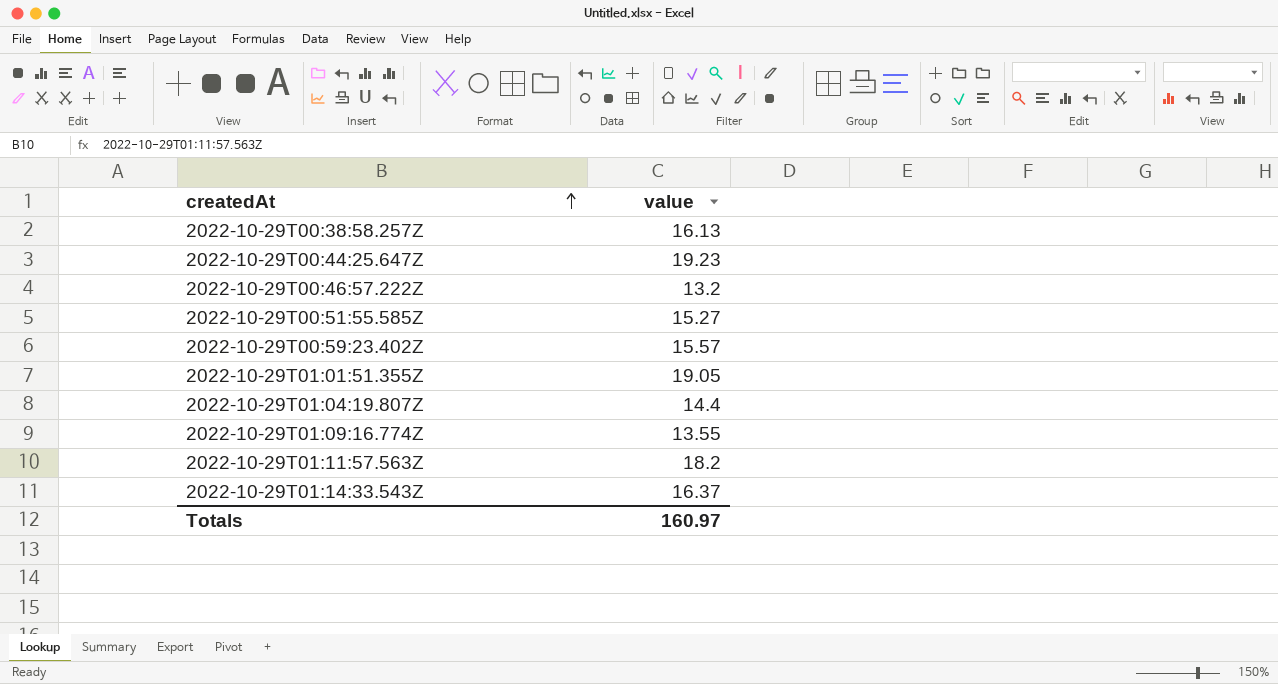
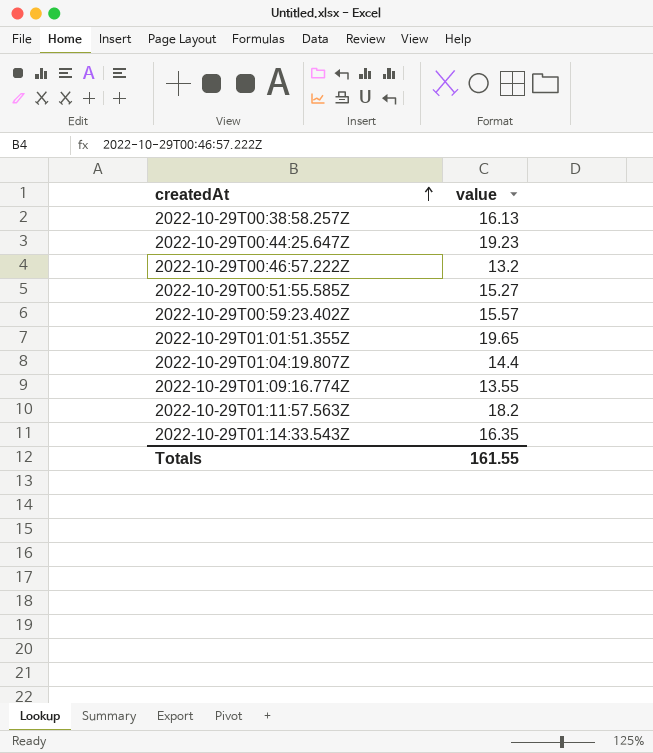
2022-10-29T01:01:51.355Z | value: 19.05 -> 19.65
2022-10-29T01:14:33.543Z | value: 16.37 -> 16.35
Totals | value: 160.97 -> 161.55

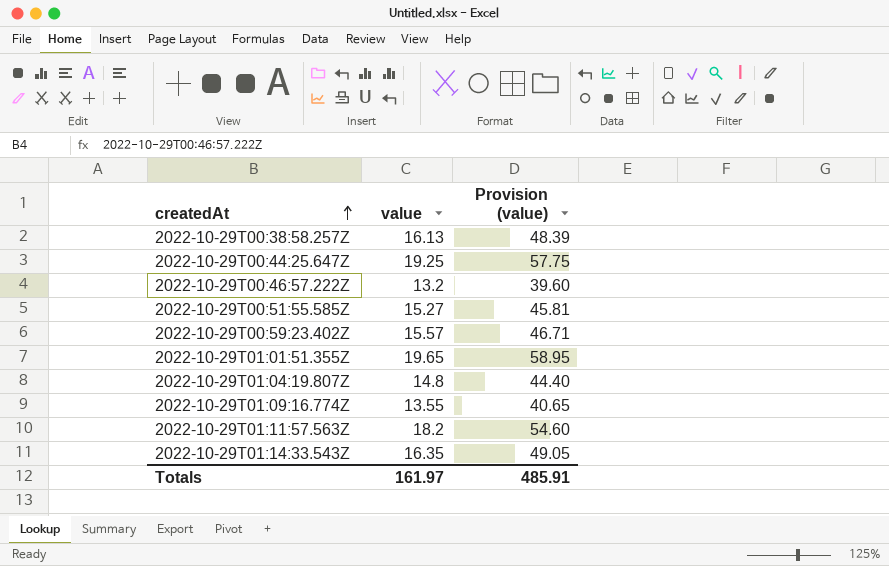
column Provision (value) | formula: none -> [value] * 3
2022-10-29T00:44:25.647Z | value: 19.23 -> 19.25
2022-10-29T01:04:19.807Z | value: 14.4 -> 14.8
Totals | value: 161.55 -> 161.97

